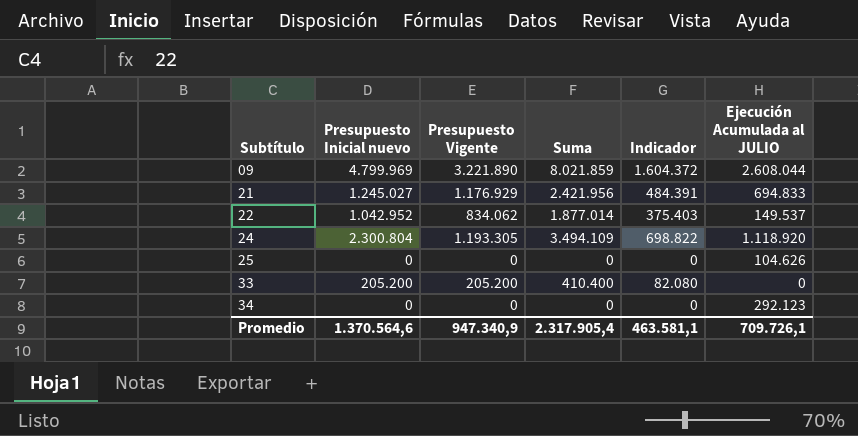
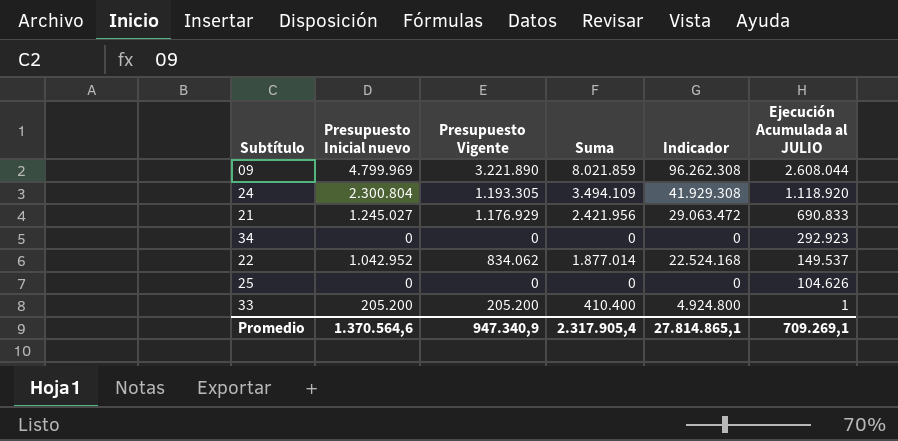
row order: Subtítulo ascending -> Ejecución Acumulada al JULIO descending
column Indicador | formula: [Suma] * 0,2 -> [Suma] * 12
21 | Ejecución Acumulada al JULIO: 694.833 -> 690.833
34 | Ejecución Acumulada al JULIO: 292.123 -> 292.923
33 | Ejecución Acumulada al JULIO: 0 -> 1
Promedio | Indicador: 463.581,1 -> 27.814.865,1
Promedio | Ejecución Acumulada al JULIO: 709.726,1 -> 709.269,1

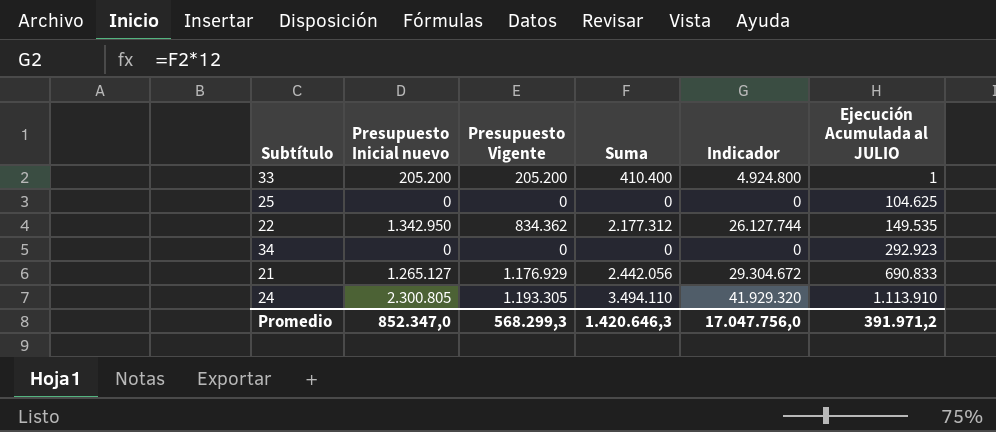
row order: Ejecución Acumulada al JULIO descending -> Ejecución Acumulada al JULIO ascending
row 09: 4.799.969 | 3.221.890 | 8.021.859 | 96.262.308 | 2.608.044 -> none
25 | Ejecución Acumulada al JULIO: 104.626 -> 104.625
22 | Presupuesto Inicial nuevo: 1.042.952 -> 1.342.950
22 | Presupuesto Vigente: 834.062 -> 834.362
22 | Suma: 1.877.014 -> 2.177.312
22 | Indicador: 22.524.168 -> 26.127.744
22 | Ejecución Acumulada al JULIO: 149.537 -> 149.535
21 | Presupuesto Inicial nuevo: 1.245.027 -> 1.265.127
21 | Suma: 2.421.956 -> 2.442.056
21 | Indicador: 29.063.472 -> 29.304.672
24 | Presupuesto Inicial nuevo: 2.300.804 -> 2.300.805
24 | Suma: 3.494.109 -> 3.494.110
24 | Indicador: 41.929.308 -> 41.929.320
24 | Ejecución Acumulada al JULIO: 1.118.920 -> 1.113.910
Promedio | Presupuesto Inicial nuevo: 1.370.564,6 -> 852.347,0
Promedio | Presupuesto Vigente: 947.340,9 -> 568.299,3
Promedio | Suma: 2.317.905,4 -> 1.420.646,3
Promedio | Indicador: 27.814.865,1 -> 17.047.756,0
Promedio | Ejecución Acumulada al JULIO: 709.269,1 -> 391.971,2

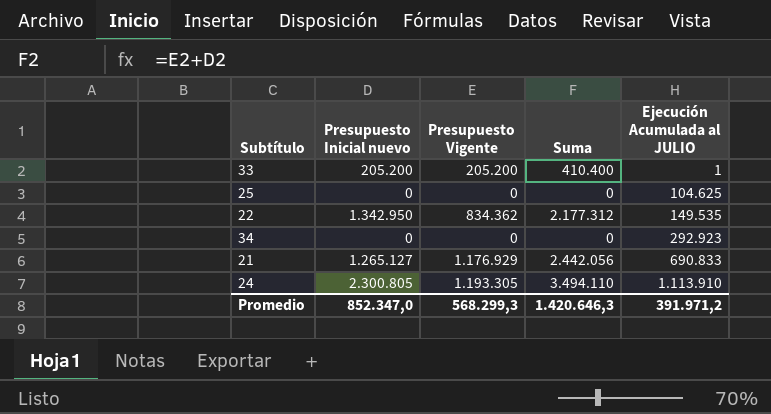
column Indicador | formula: [Suma] * 12 -> none

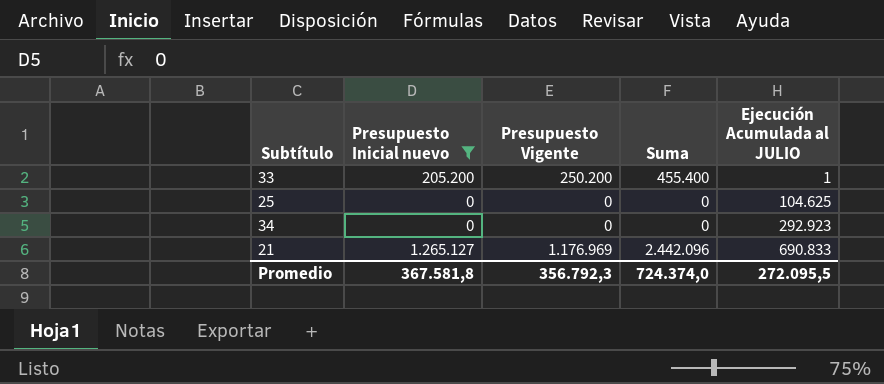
filter: none -> Presupuesto Inicial nuevo <= 1.265.127
33 | Presupuesto Vigente: 205.200 -> 250.200
33 | Suma: 410.400 -> 455.400
21 | Presupuesto Vigente: 1.176.929 -> 1.176.969
21 | Suma: 2.442.056 -> 2.442.096
Promedio | Presupuesto Inicial nuevo: 852.347,0 -> 367.581,8
Promedio | Presupuesto Vigente: 568.299,3 -> 356.792,3
Promedio | Suma: 1.420.646,3 -> 724.374,0
Promedio | Ejecución Acumulada al JULIO: 391.971,2 -> 272.095,5

